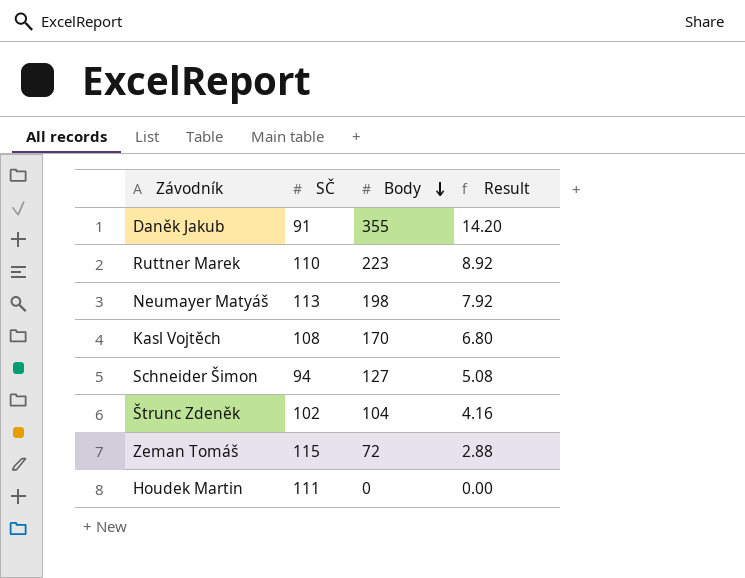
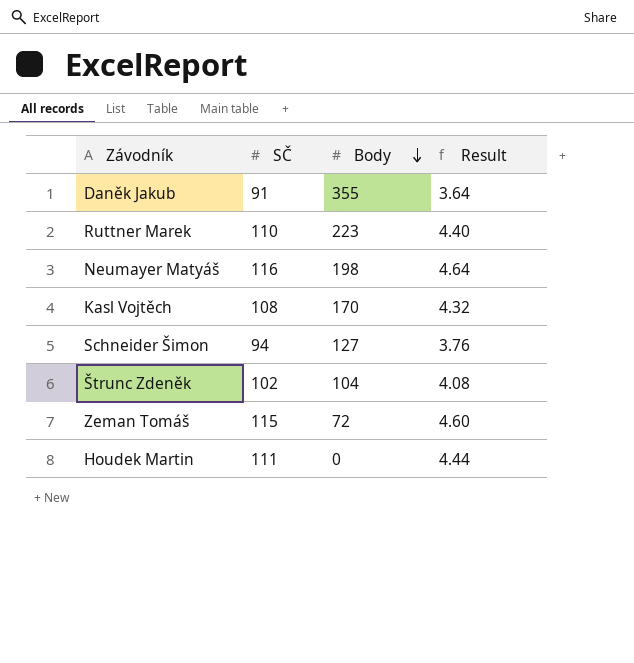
column Result | formula: [Body] * 0.04 -> [SČ] * 0.04
Neumayer Matyáš | SČ: 113 -> 116

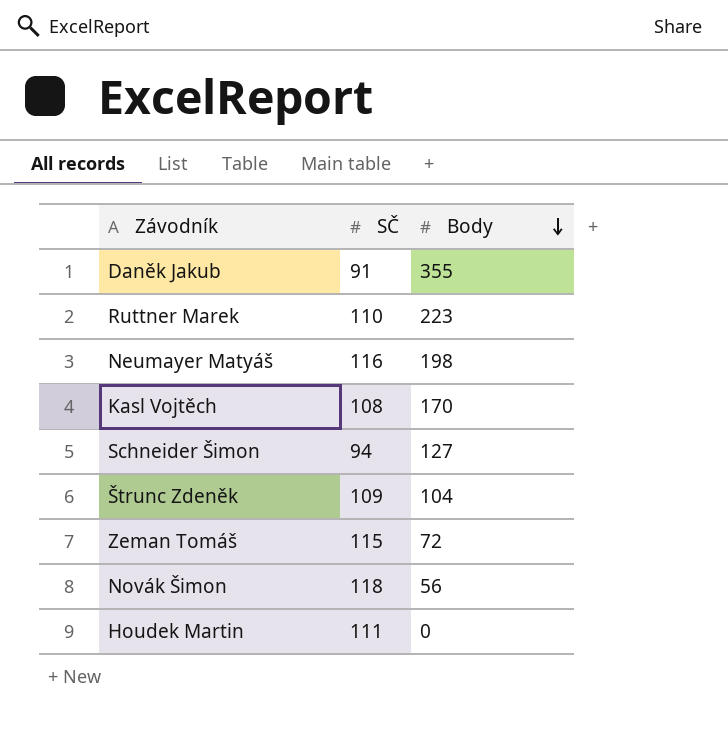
column Result | formula: [SČ] * 0.04 -> none
Štrunc Zdeněk | SČ: 102 -> 109
row Novák Šimon: none -> 118 | 56

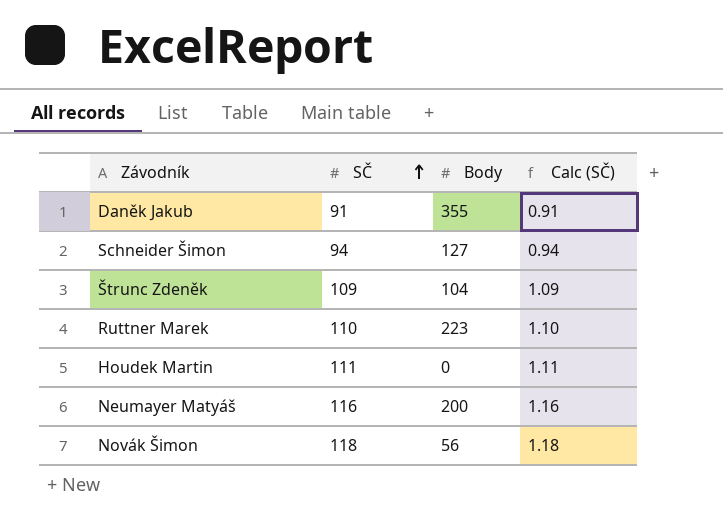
row order: Body descending -> SČ ascending
column Calc (SČ) | formula: none -> [SČ] * 0.01
row Kasl Vojtěch: 108 | 170 -> none
row Zeman Tomáš: 115 | 72 -> none
Neumayer Matyáš | Body: 198 -> 200

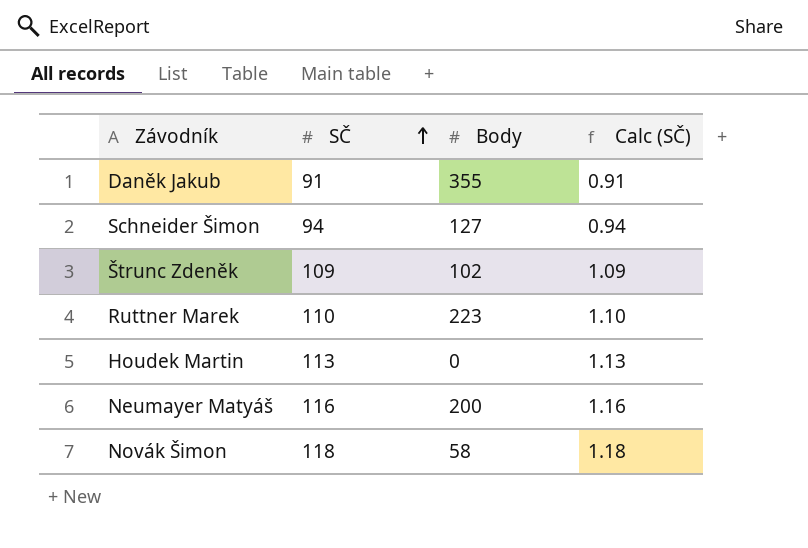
Štrunc Zdeněk | Body: 104 -> 102
Houdek Martin | SČ: 111 -> 113
Houdek Martin | Calc (SČ): 1.11 -> 1.13
Novák Šimon | Body: 56 -> 58

